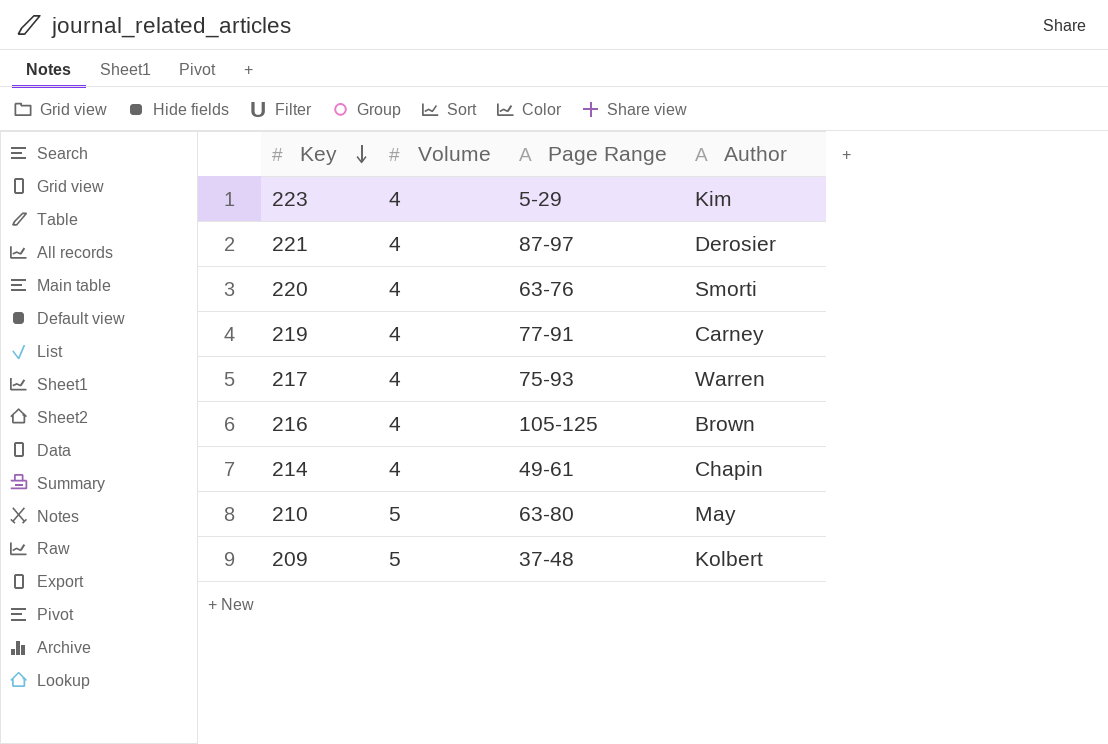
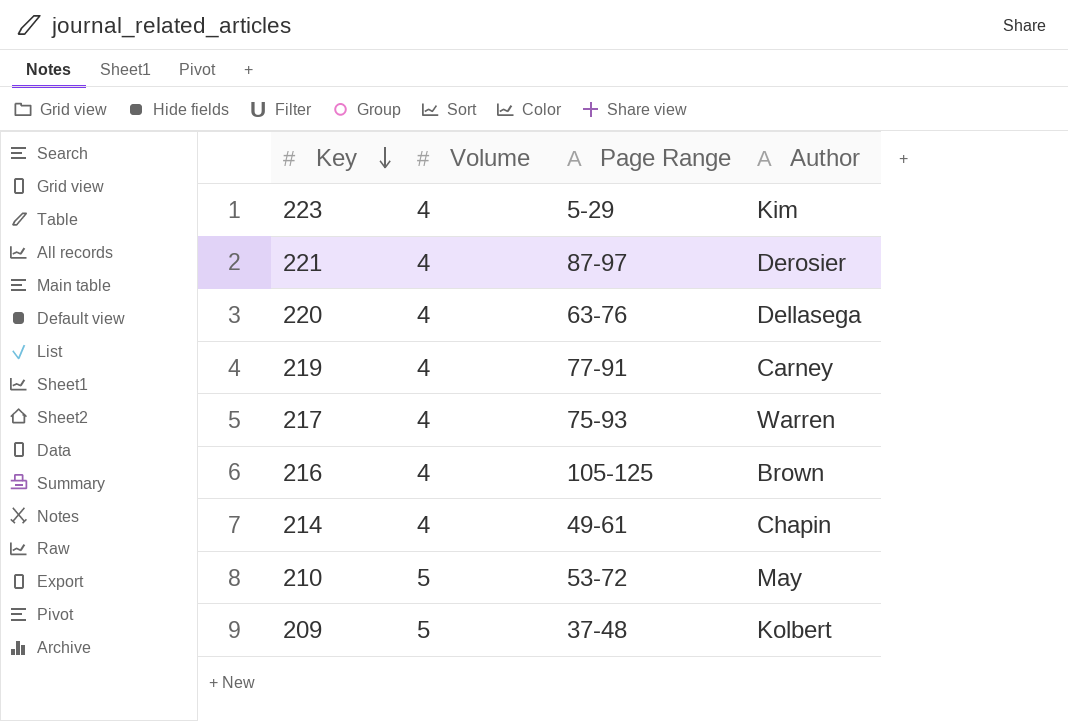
220 | Author: Smorti -> Dellasega
210 | Page Range: 63-80 -> 53-72

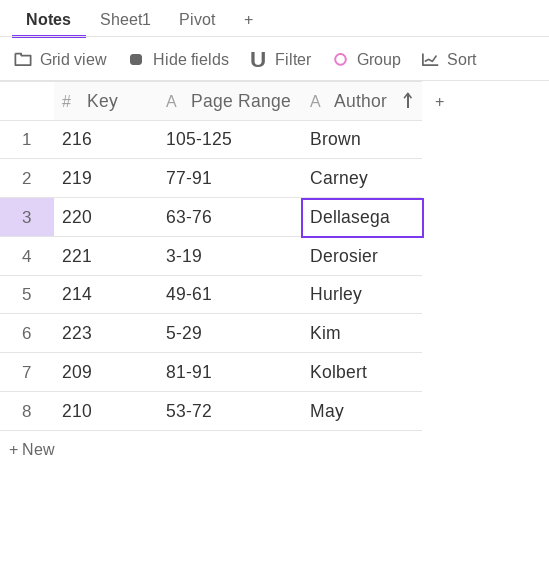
row order: Key descending -> Author ascending
column Volume | position: 2 -> none
row 217: 4 | 75-93 | Warren -> none
221 | Page Range: 87-97 -> 3-19
214 | Author: Chapin -> Hurley
209 | Page Range: 37-48 -> 81-91

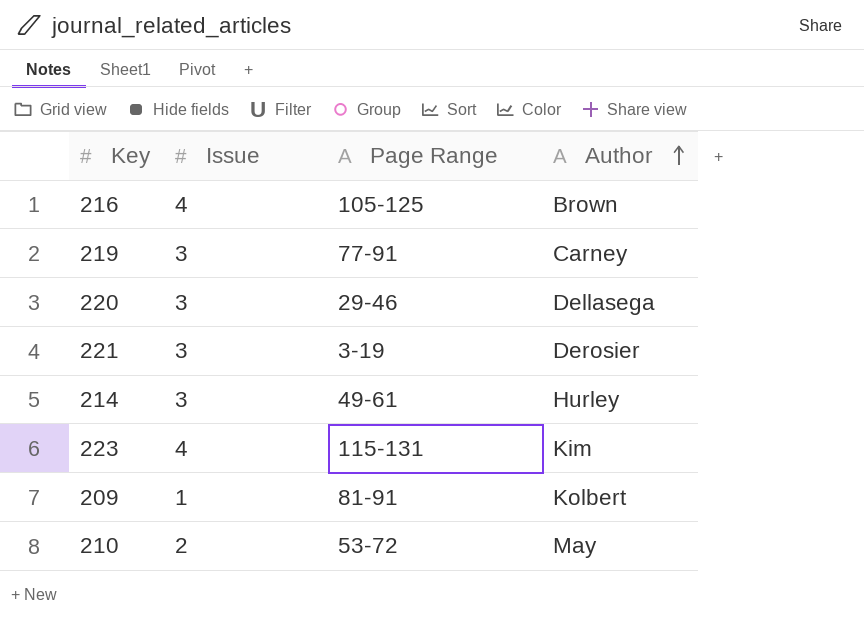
column Issue | position: none -> 2
220 | Page Range: 63-76 -> 29-46
223 | Page Range: 5-29 -> 115-131

